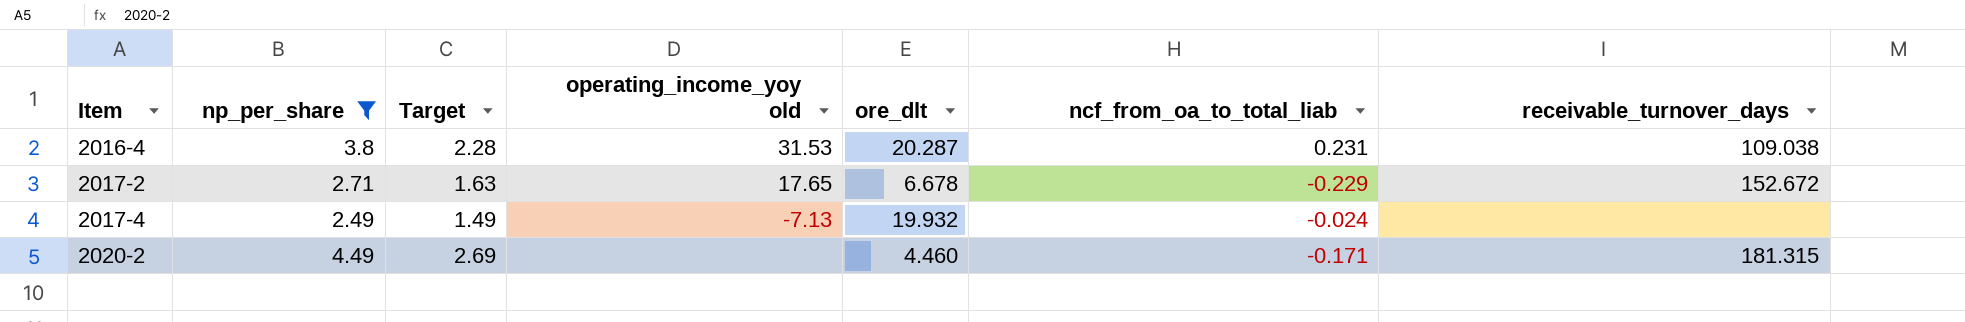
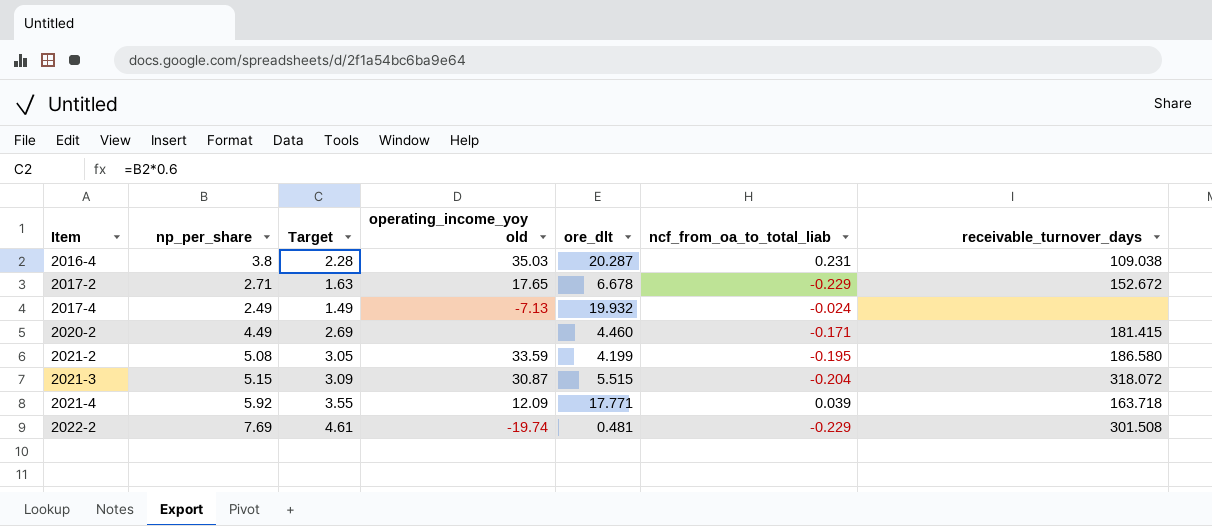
filter: np_per_share <= 4.49 -> none
2016-4 | operating_income_yoy old: 31.53 -> 35.03
2020-2 | receivable_turnover_days: 181.315 -> 181.415

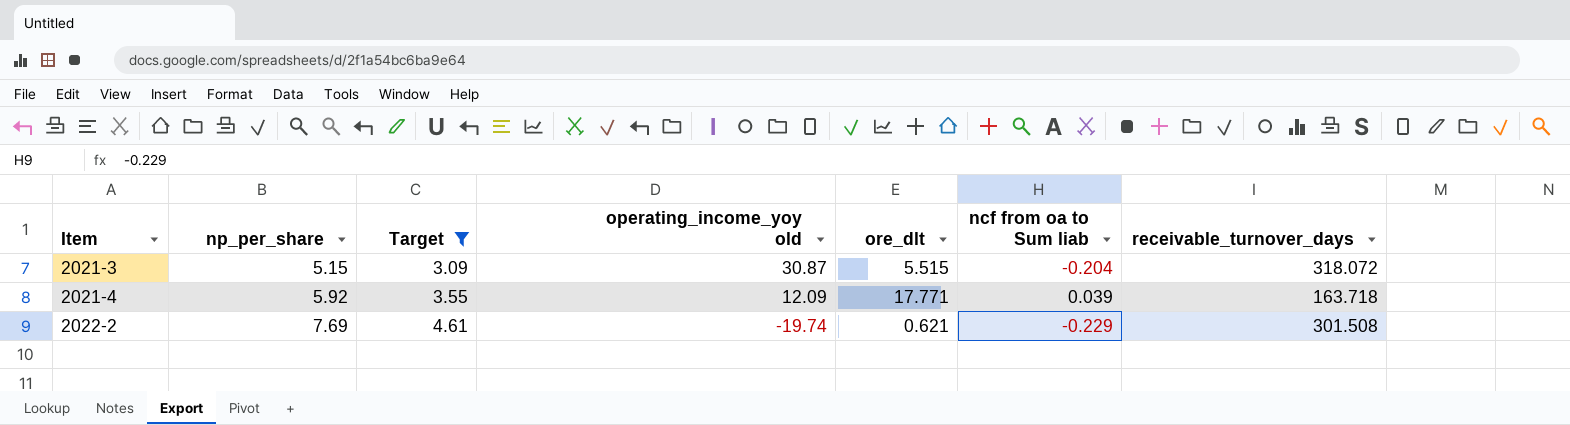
filter: none -> Target >= 3.09
column name: ncf_from_oa_to_total_liab -> ncf from oa to Sum liab
2022-2 | ore_dlt: 0.481 -> 0.621

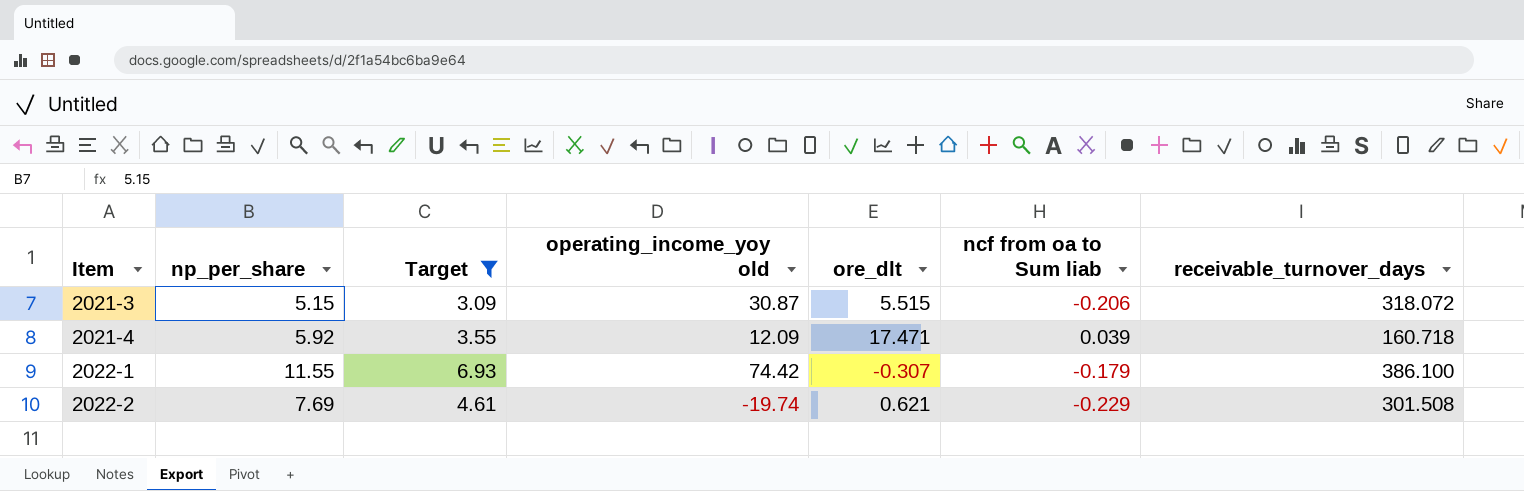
2021-3 | ncf from oa to Sum liab: -0.204 -> -0.206
2021-4 | ore_dlt: 17.771 -> 17.471
2021-4 | receivable_turnover_days: 163.718 -> 160.718
row 2022-1: none -> 11.55 | 6.93 | 74.42 | -0.307 | -0.179 | 386.100

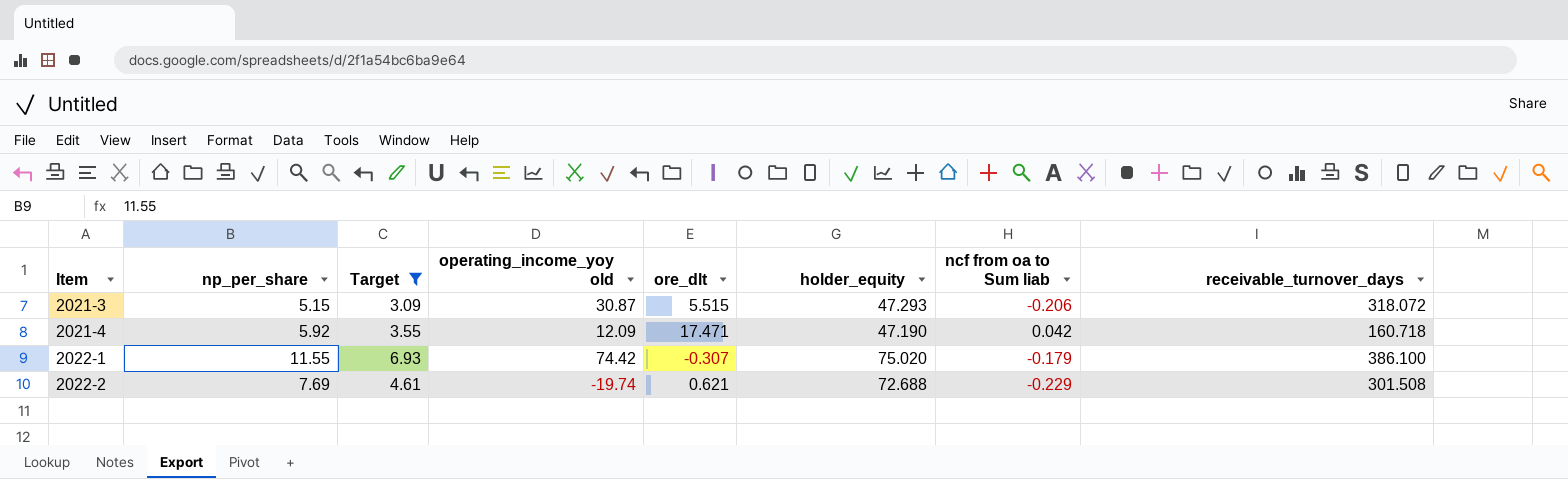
column holder_equity | position: none -> 6
2021-4 | ncf from oa to Sum liab: 0.039 -> 0.042

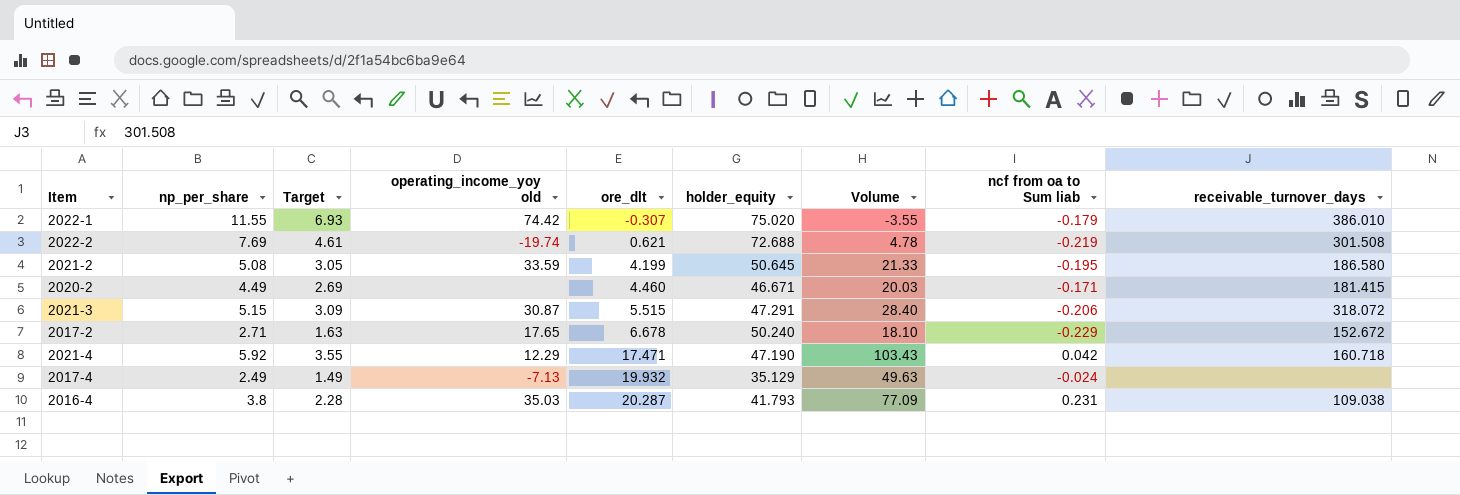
filter: Target >= 3.09 -> none
row order: Item ascending -> ore_dlt ascending
column Volume | formula: none -> [np_per_share] * [ore_dlt]
2022-1 | receivable_turnover_days: 386.100 -> 386.010
2022-2 | ncf from oa to Sum liab: -0.229 -> -0.219
2021-3 | holder_equity: 47.293 -> 47.291
2021-4 | operating_income_yoy old: 12.09 -> 12.29

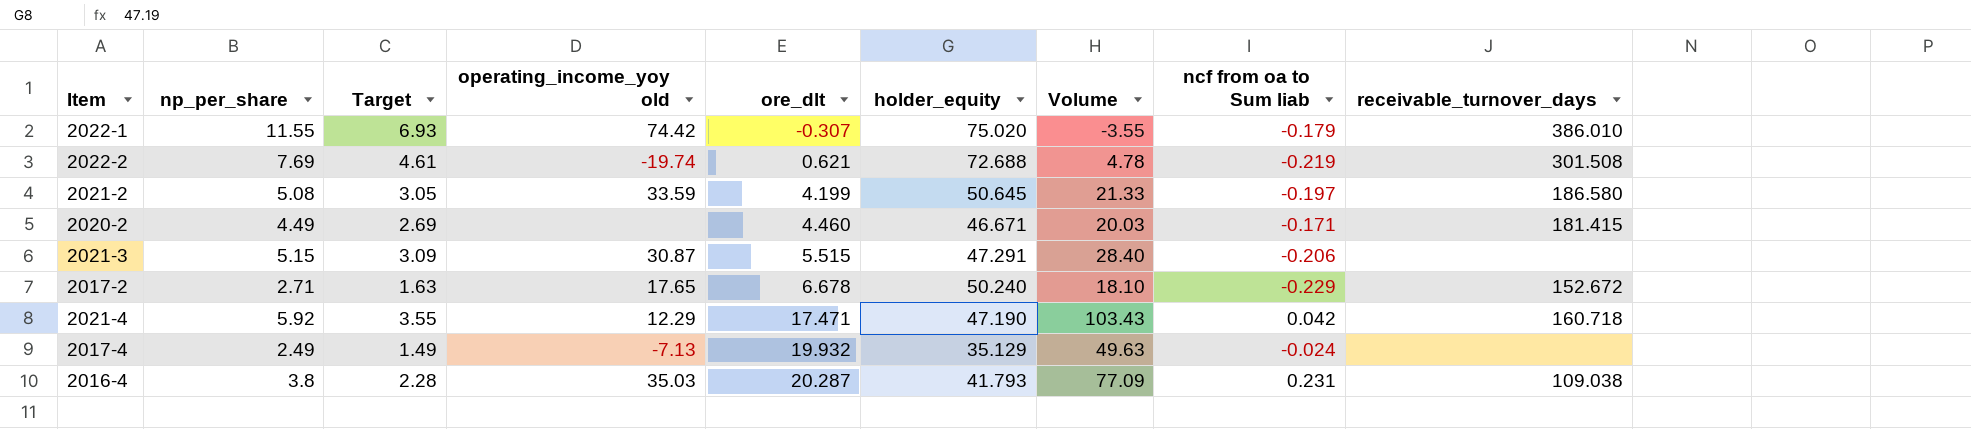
2021-2 | ncf from oa to Sum liab: -0.195 -> -0.197
2021-3 | receivable_turnover_days: 318.072 -> none

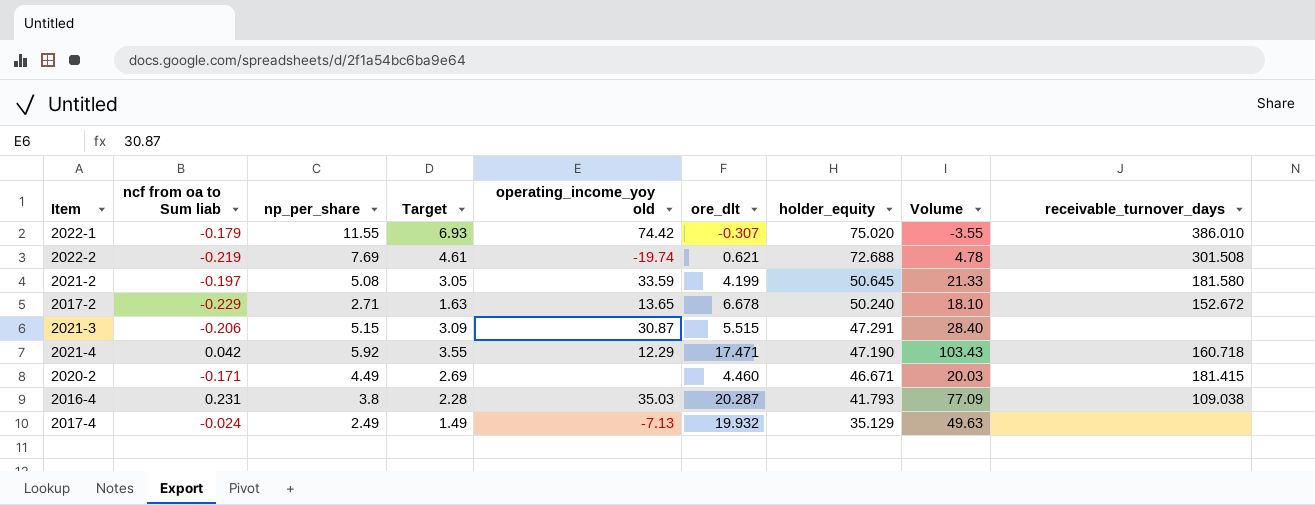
row order: ore_dlt ascending -> holder_equity descending
column ncf from oa to Sum liab | position: 8 -> 2
2021-2 | receivable_turnover_days: 186.580 -> 181.580
2017-2 | operating_income_yoy old: 17.65 -> 13.65

